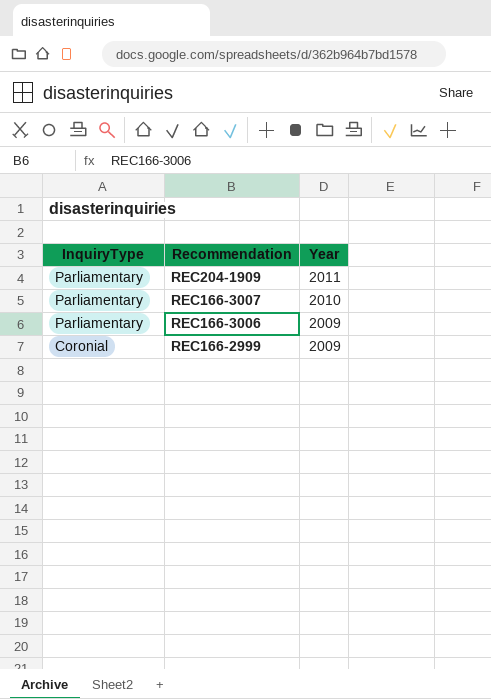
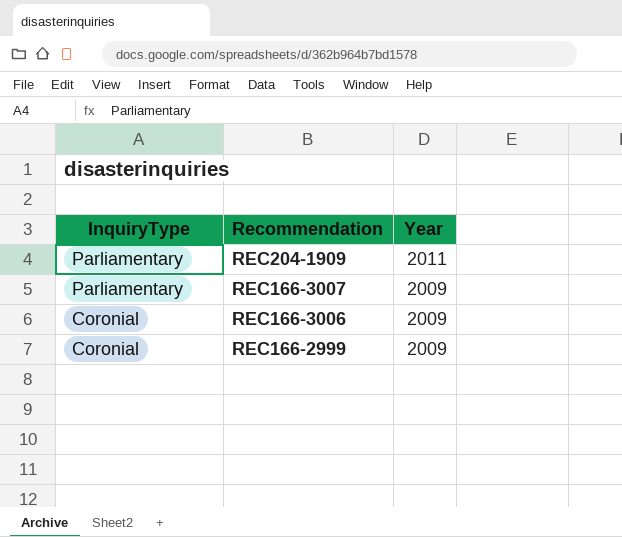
REC166-3007 | Year: 2010 -> 2009
REC166-3006 | InquiryType: Parliamentary -> Coronial

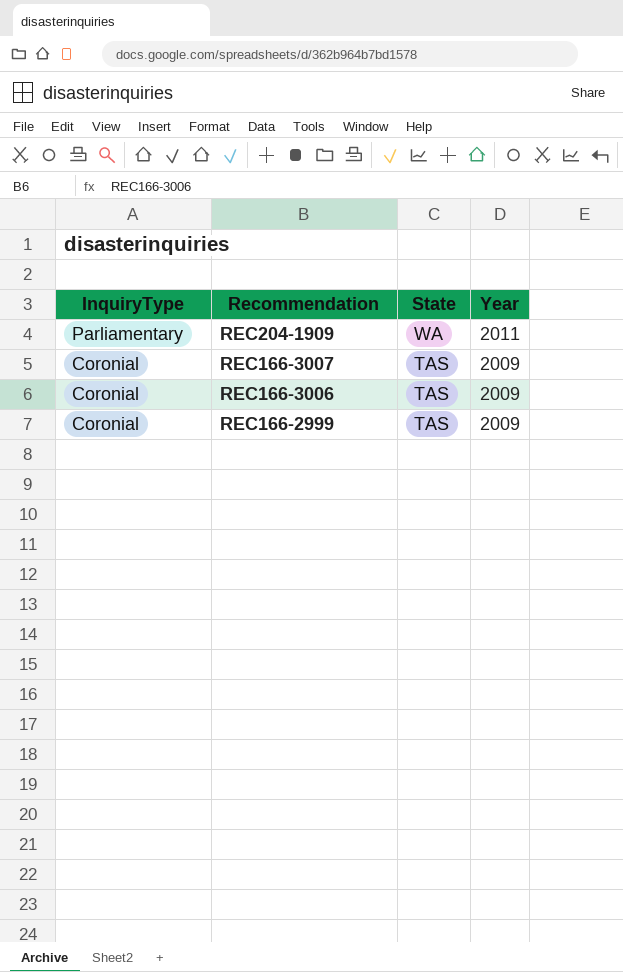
column State | position: none -> 3
REC166-3007 | InquiryType: Parliamentary -> Coronial

